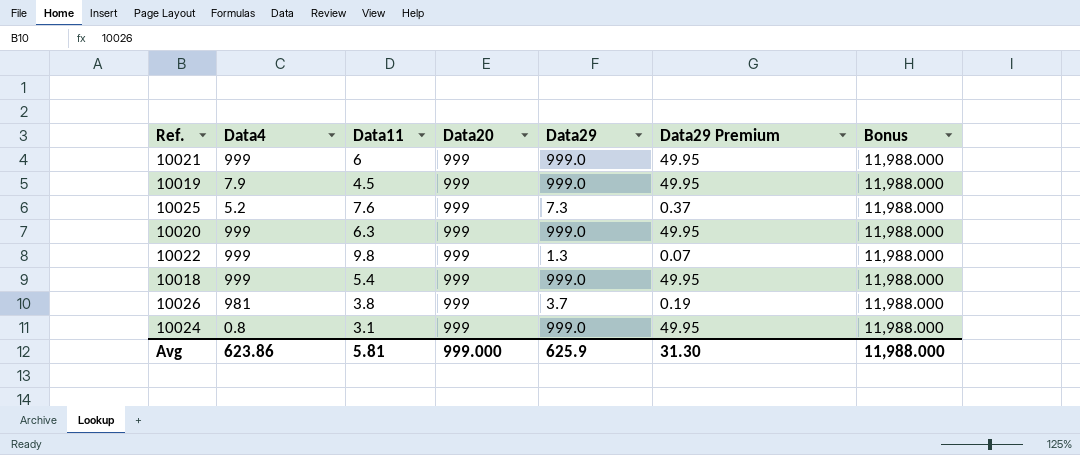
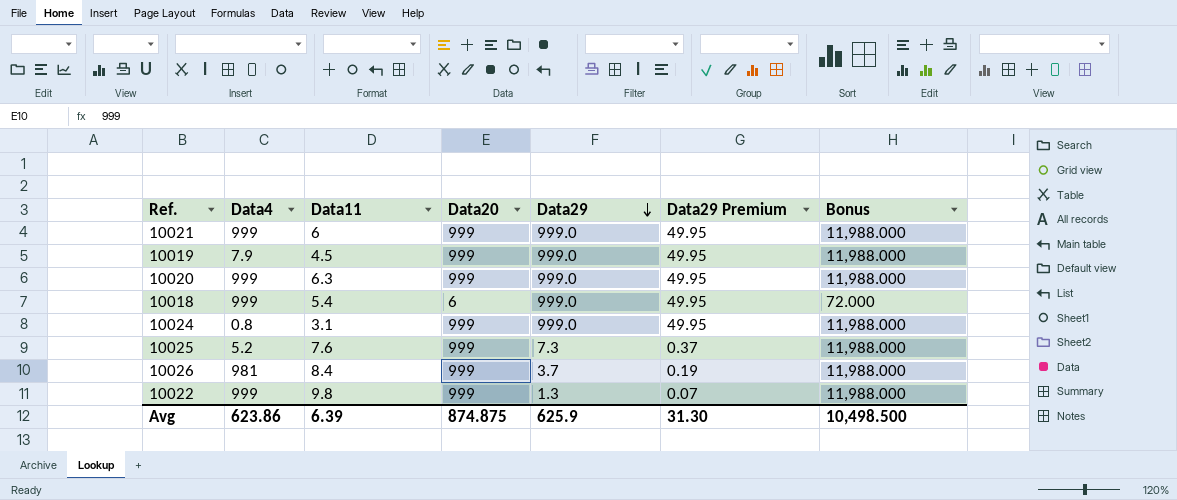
row order: none -> Data29 descending
10018 | Data20: 999 -> 6
10018 | Bonus: 11,988.000 -> 72.000
10026 | Data11: 3.8 -> 8.4
Avg | Data11: 5.81 -> 6.39
Avg | Data20: 999.000 -> 874.875
Avg | Bonus: 11,988.000 -> 10,498.500

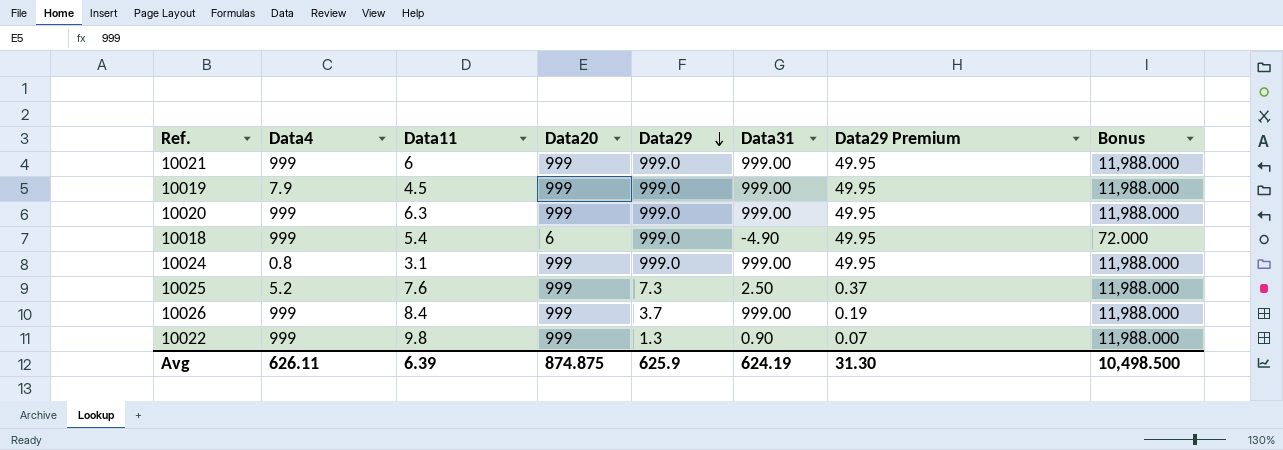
column Data31 | position: none -> 6
10026 | Data4: 981 -> 999
Avg | Data4: 623.86 -> 626.11

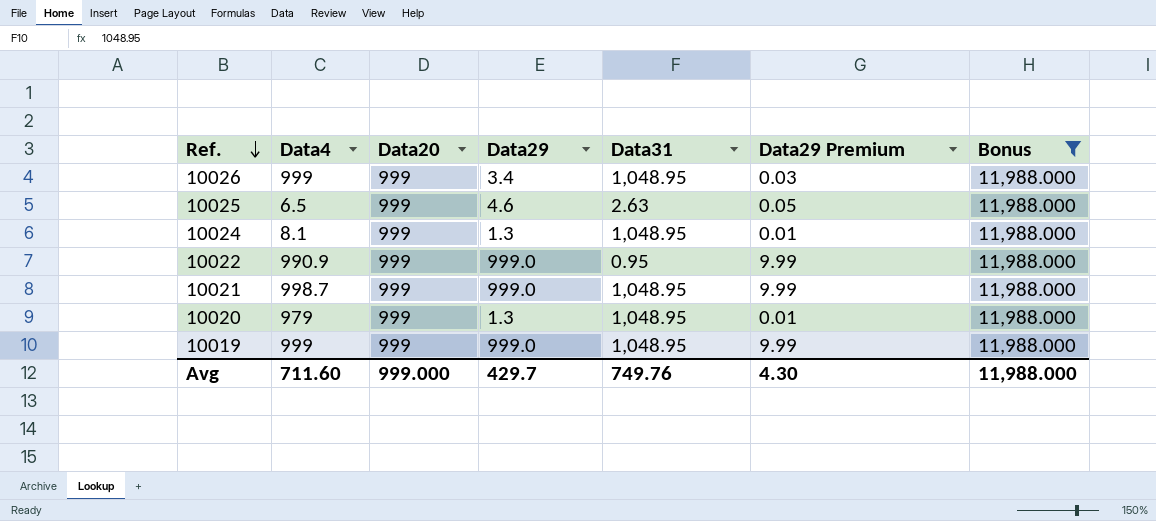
filter: none -> Bonus = 11,988.000
row order: Data29 descending -> Ref. descending
column Data11 | position: 3 -> none
column Data29 Premium | formula: [Data29] * 0.05 -> [Data29] * 0.01
10026 | Data29: 3.7 -> 3.4
10026 | Data31: 999.00 -> 1,048.95
10025 | Data4: 5.2 -> 6.5
10025 | Data29: 7.3 -> 4.6
10025 | Data31: 2.50 -> 2.63
10024 | Data4: 0.8 -> 8.1
10024 | Data29: 999.0 -> 1.3
10024 | Data31: 999.00 -> 1,048.95
10022 | Data4: 999 -> 990.9
10022 | Data29: 1.3 -> 999.0
10022 | Data31: 0.90 -> 0.95
10021 | Data4: 999 -> 998.7
10021 | Data31: 999.00 -> 1,048.95
10020 | Data4: 999 -> 979
10020 | Data29: 999.0 -> 1.3
10020 | Data31: 999.00 -> 1,048.95
10019 | Data4: 7.9 -> 999
10019 | Data31: 999.00 -> 1,048.95
Avg | Data4: 626.11 -> 711.60
Avg | Data20: 874.875 -> 999.000
Avg | Data29: 625.9 -> 429.7
Avg | Data31: 624.19 -> 749.76
Avg | Data29 Premium: 31.30 -> 4.30
Avg | Bonus: 10,498.500 -> 11,988.000

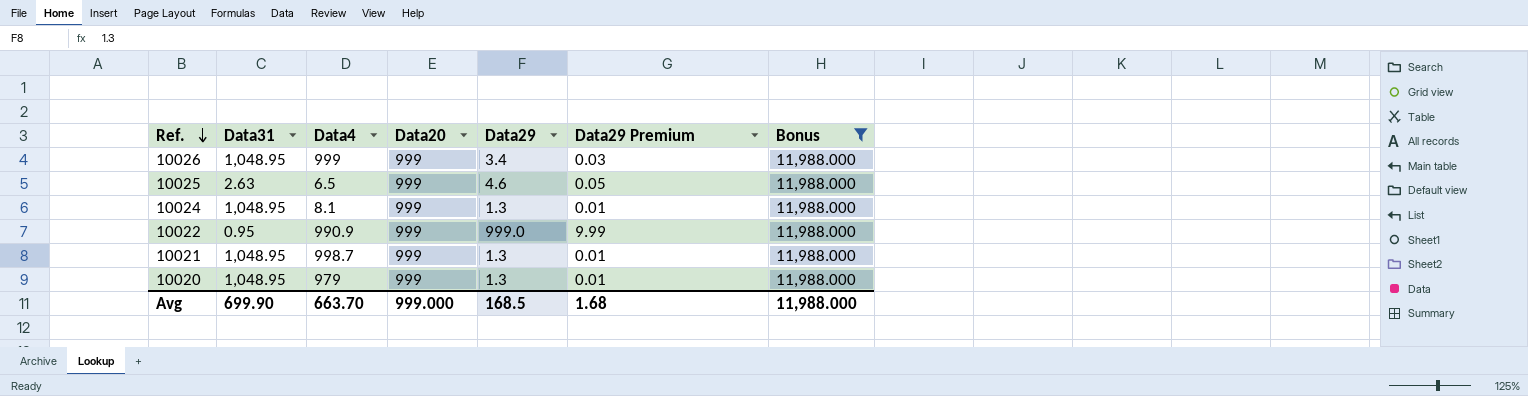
column Data31 | position: 5 -> 2
row 10019: 999 | 999 | 999.0 | 1,048.95 | 9.99 | 11,988.000 -> none
10021 | Data29: 999.0 -> 1.3
10021 | Data29 Premium: 9.99 -> 0.01
Avg | Data31: 749.76 -> 699.90
Avg | Data4: 711.60 -> 663.70
Avg | Data29: 429.7 -> 168.5
Avg | Data29 Premium: 4.30 -> 1.68

